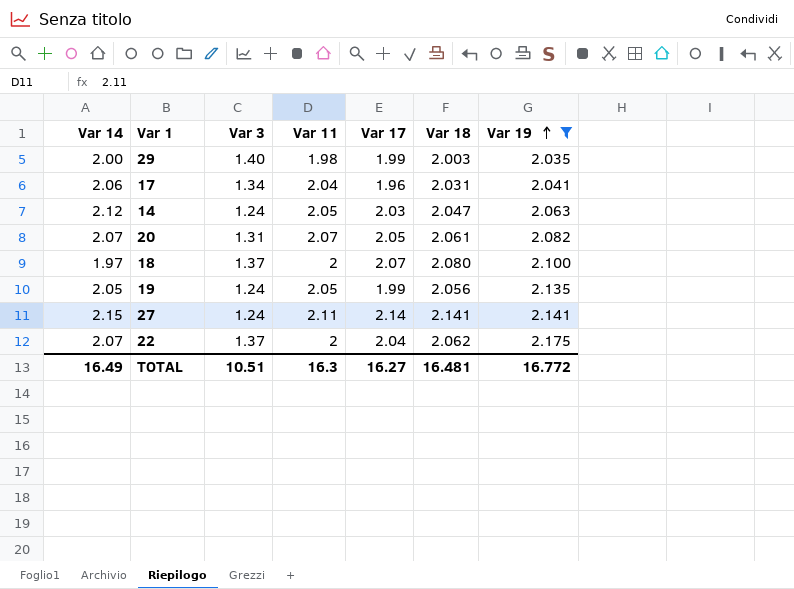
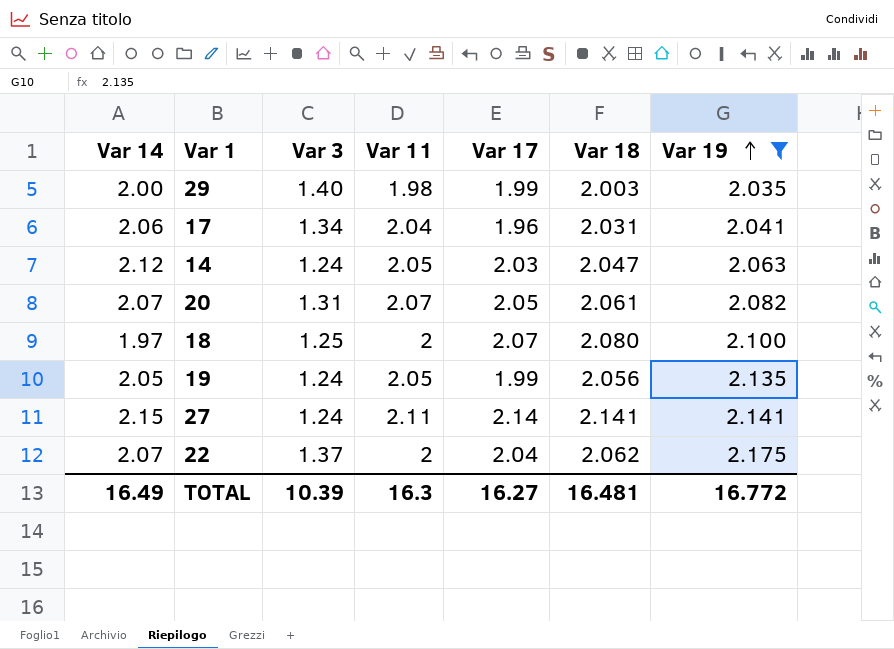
18 | Var 3: 1.37 -> 1.25
TOTAL | Var 3: 10.51 -> 10.39

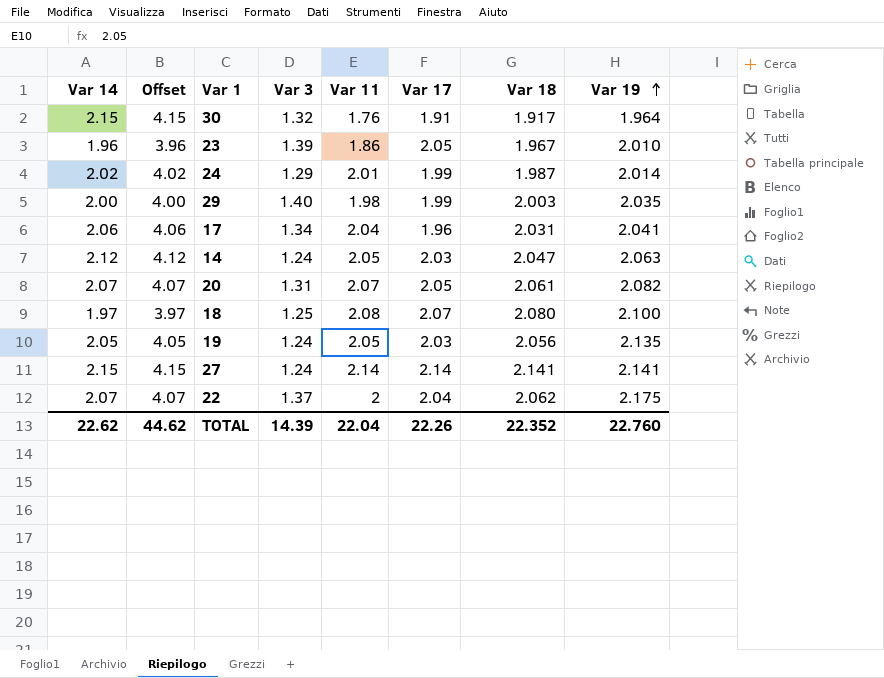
filter: Var 19 >= 2.035 -> none
column Offset | formula: none -> [Var 14] + 2
18 | Var 11: 2 -> 2.08
19 | Var 17: 1.99 -> 2.03
27 | Var 11: 2.11 -> 2.14
TOTAL | Var 14: 16.49 -> 22.62
TOTAL | Var 3: 10.39 -> 14.39
TOTAL | Var 11: 16.3 -> 22.04
TOTAL | Var 17: 16.27 -> 22.26
TOTAL | Var 18: 16.481 -> 22.352
TOTAL | Var 19: 16.772 -> 22.760

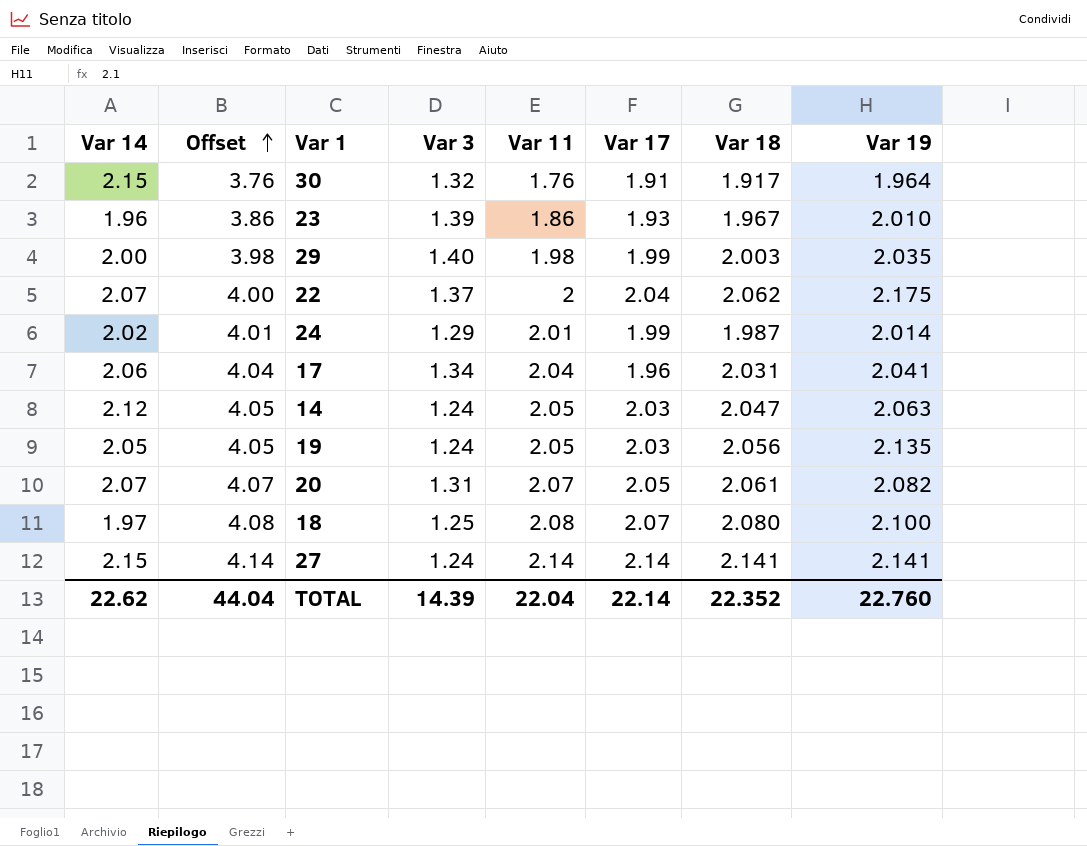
row order: Var 19 ascending -> Offset ascending
column Offset | formula: [Var 14] + 2 -> [Var 11] + 2
23 | Var 17: 2.05 -> 1.93
TOTAL | Offset: 44.62 -> 44.04
TOTAL | Var 17: 22.26 -> 22.14

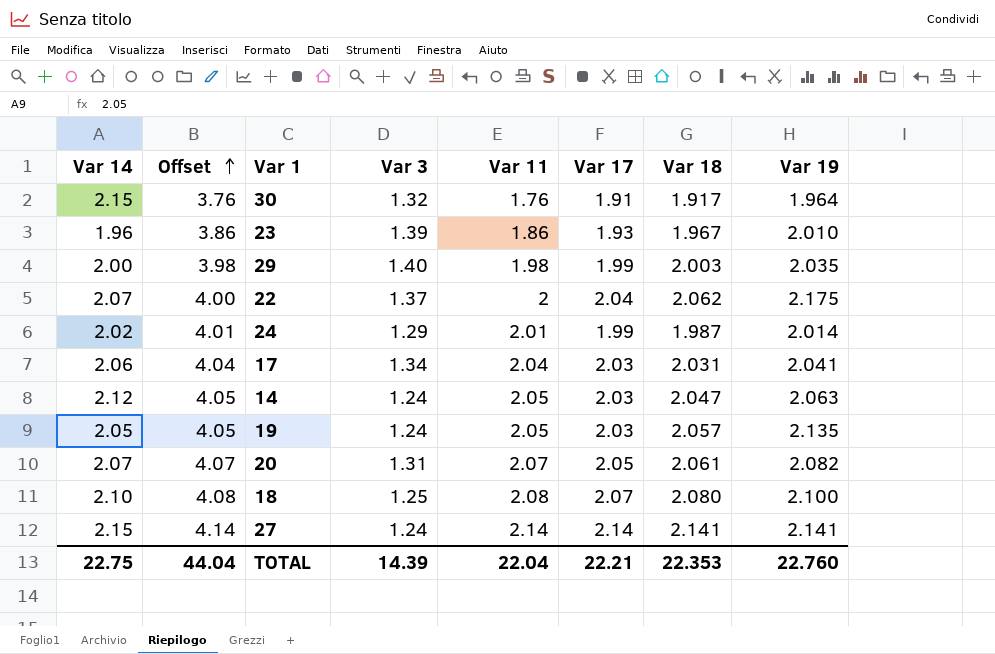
17 | Var 17: 1.96 -> 2.03
19 | Var 18: 2.056 -> 2.057
18 | Var 14: 1.97 -> 2.10
TOTAL | Var 14: 22.62 -> 22.75
TOTAL | Var 17: 22.14 -> 22.21
TOTAL | Var 18: 22.352 -> 22.353

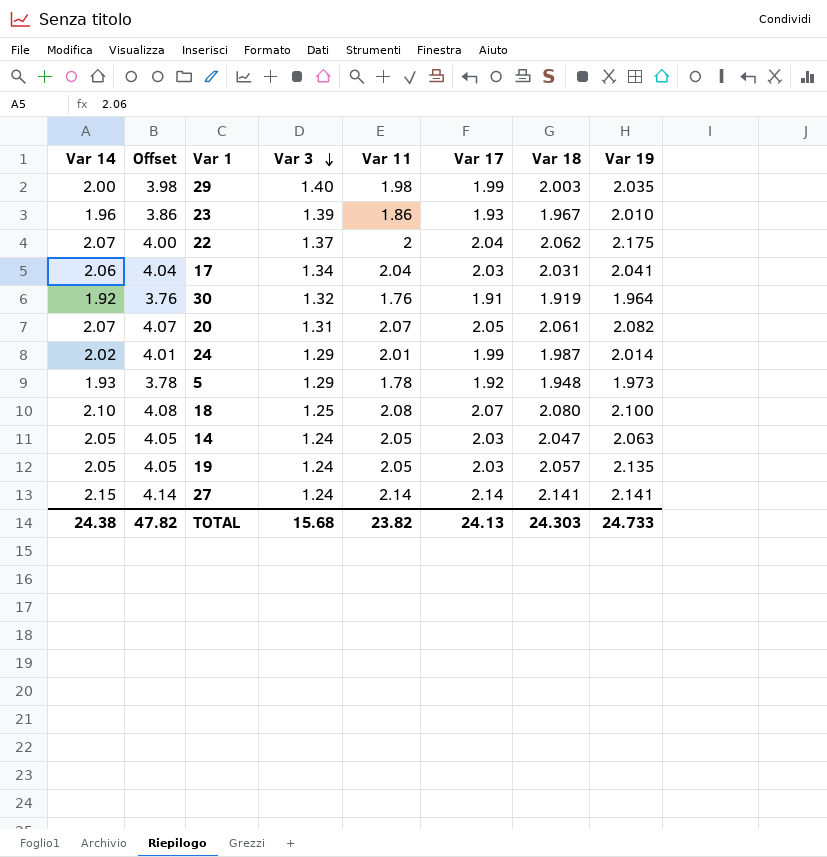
row order: Offset ascending -> Var 3 descending
30 | Var 14: 2.15 -> 1.92
30 | Var 18: 1.917 -> 1.919
row 5: none -> 1.93 | 3.78 | 1.29 | 1.78 | 1.92 | 1.948 | 1.973
14 | Var 14: 2.12 -> 2.05
TOTAL | Var 14: 22.75 -> 24.38
TOTAL | Offset: 44.04 -> 47.82
TOTAL | Var 3: 14.39 -> 15.68
TOTAL | Var 11: 22.04 -> 23.82
TOTAL | Var 17: 22.21 -> 24.13
TOTAL | Var 18: 22.353 -> 24.303
TOTAL | Var 19: 22.760 -> 24.733

